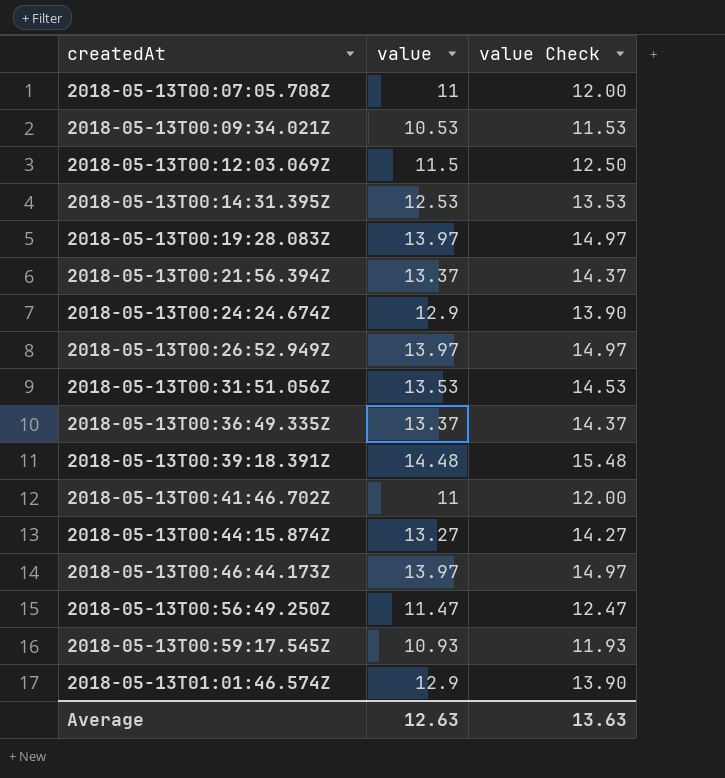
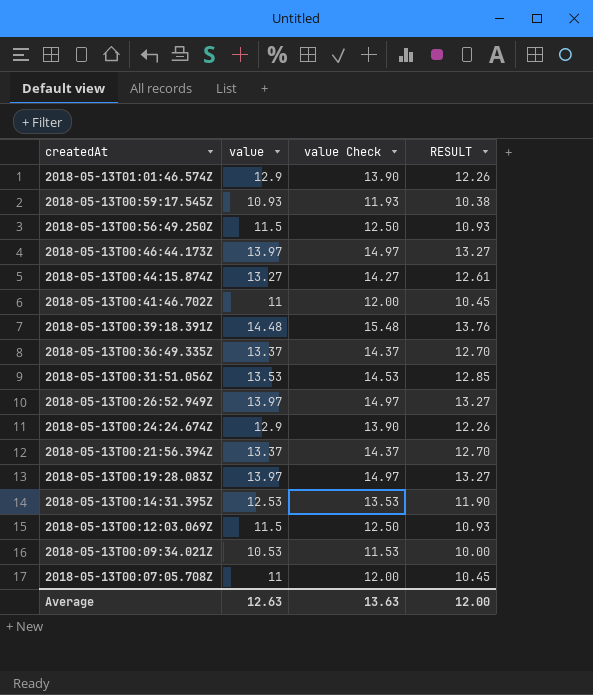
row order: createdAt ascending -> createdAt descending
column RESULT | formula: none -> [value] * 0.95
2018-05-13T00:56:49.250Z | value: 11.47 -> 11.5
2018-05-13T00:56:49.250Z | value Check: 12.47 -> 12.50

